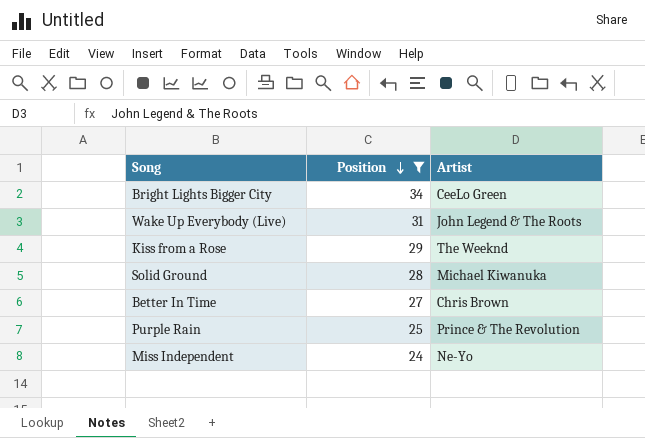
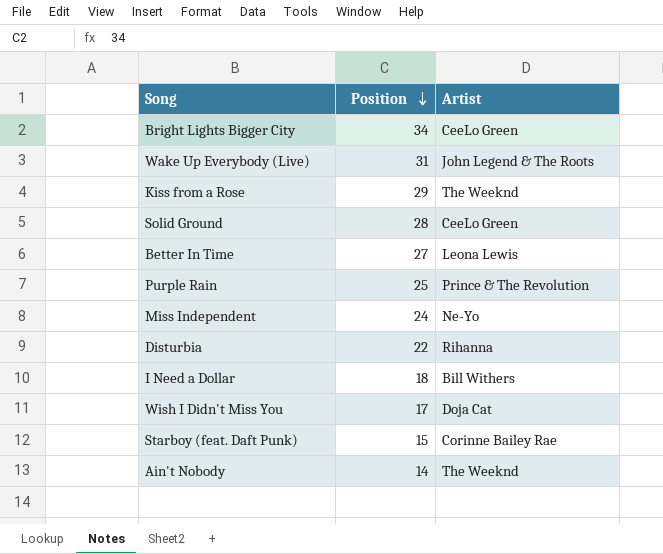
filter: Position >= 24 -> none
Solid Ground | Artist: Michael Kiwanuka -> CeeLo Green
Better In Time | Artist: Chris Brown -> Leona Lewis

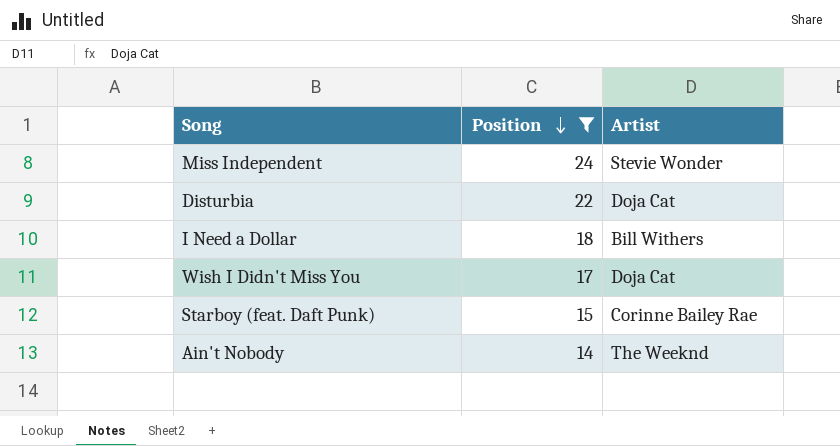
filter: none -> Position <= 24
Miss Independent | Artist: Ne-Yo -> Stevie Wonder
Disturbia | Artist: Rihanna -> Doja Cat

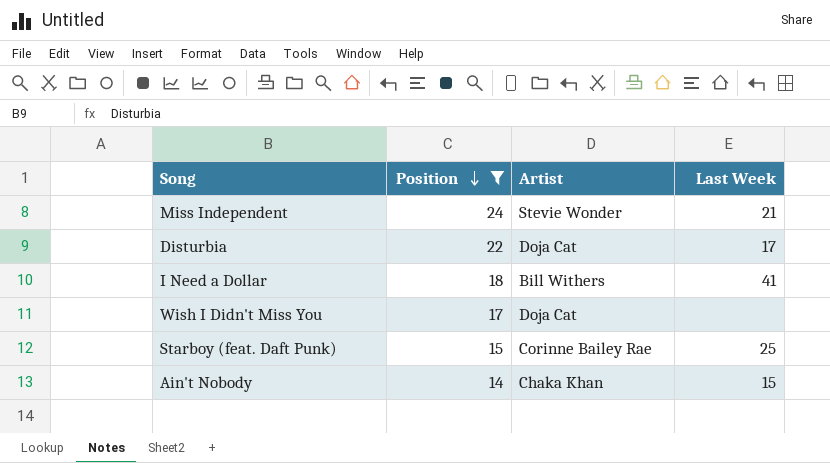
column Last Week | position: none -> 4
Ain't Nobody | Artist: The Weeknd -> Chaka Khan

